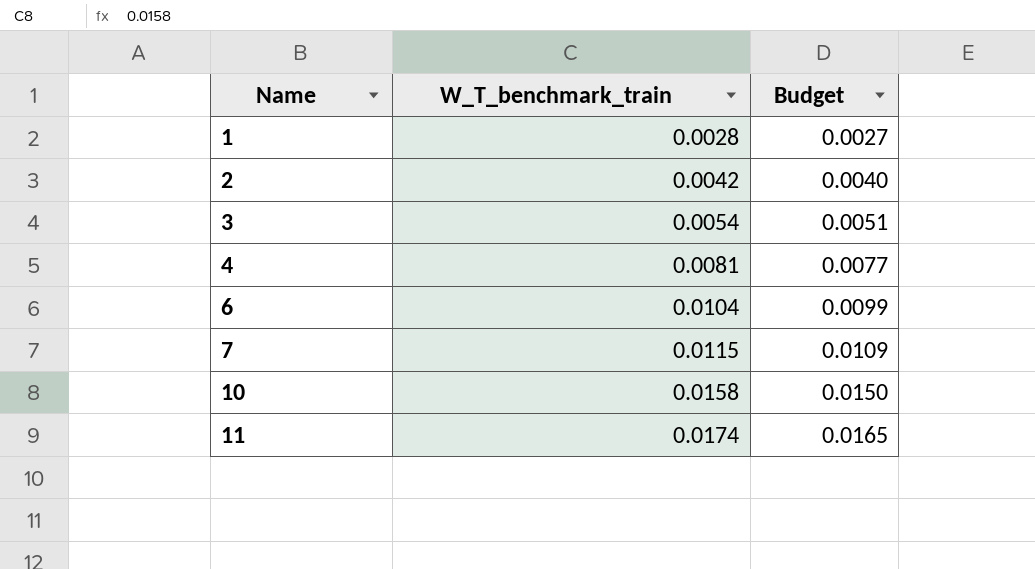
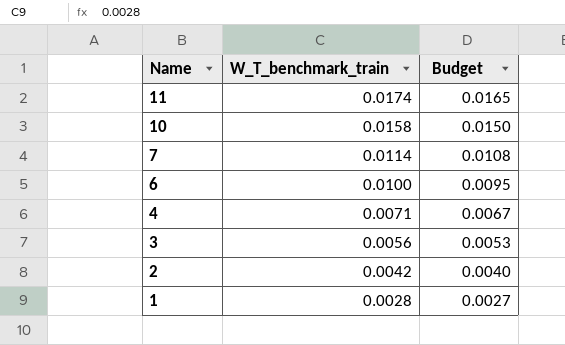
row order: Name ascending -> Name descending
7 | W_T_benchmark_train: 0.0115 -> 0.0114
7 | Budget: 0.0109 -> 0.0108
6 | W_T_benchmark_train: 0.0104 -> 0.0100
6 | Budget: 0.0099 -> 0.0095
4 | W_T_benchmark_train: 0.0081 -> 0.0071
4 | Budget: 0.0077 -> 0.0067
3 | W_T_benchmark_train: 0.0054 -> 0.0056
3 | Budget: 0.0051 -> 0.0053

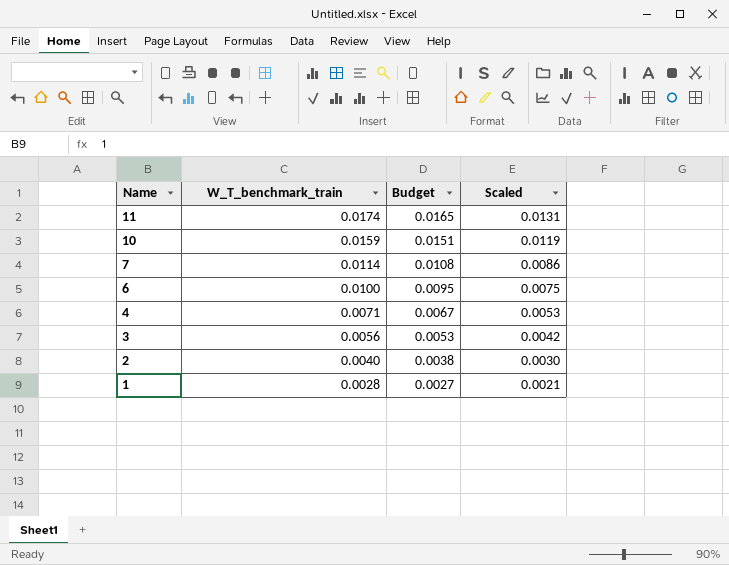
column Scaled | formula: none -> [W_T_benchmark_train] * 0.75
10 | W_T_benchmark_train: 0.0158 -> 0.0159
10 | Budget: 0.0150 -> 0.0151
2 | W_T_benchmark_train: 0.0042 -> 0.0040
2 | Budget: 0.0040 -> 0.0038

